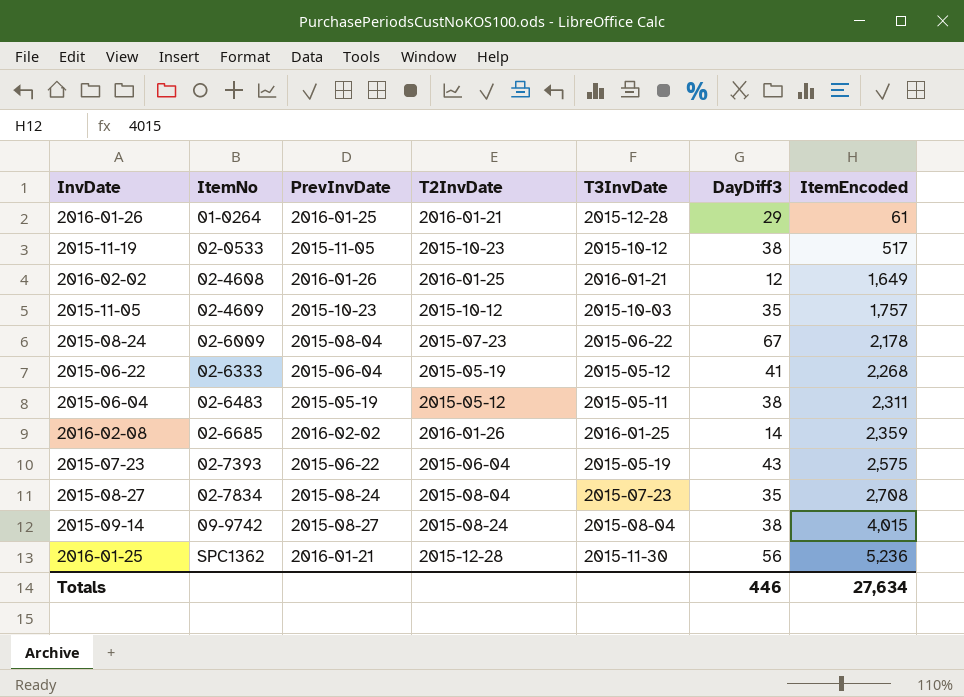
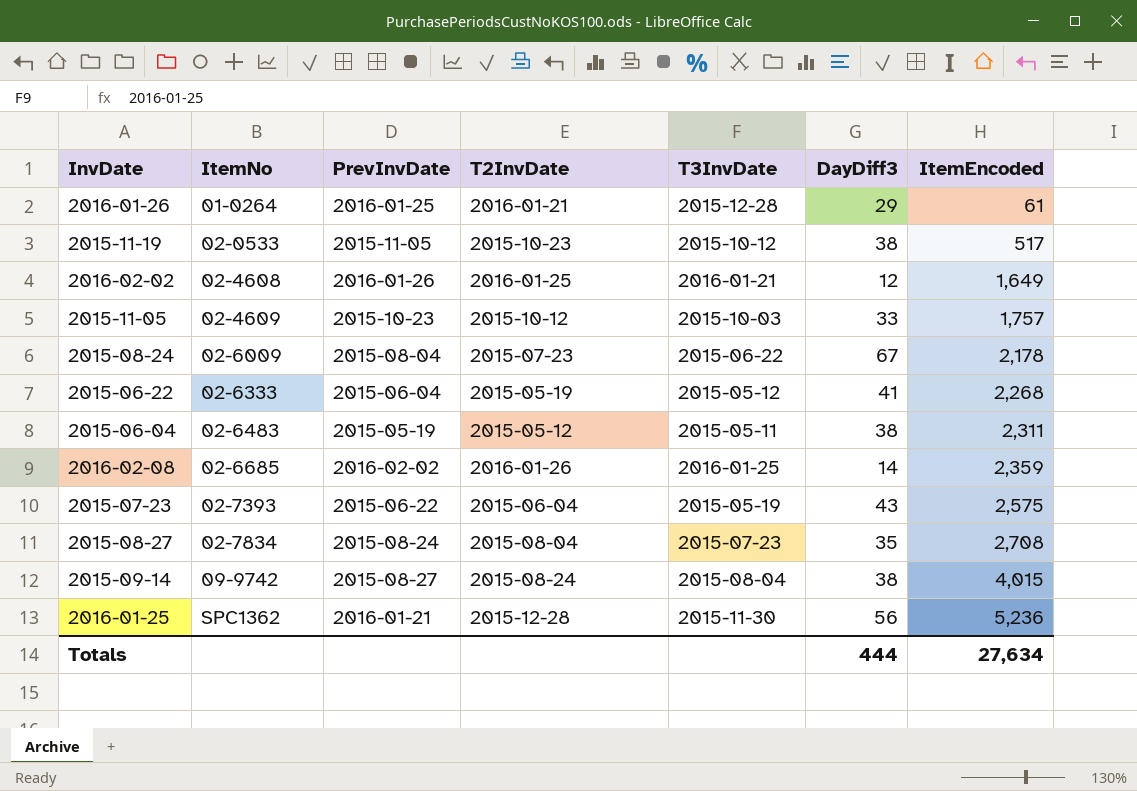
2015-11-05 | DayDiff3: 35 -> 33
Totals | DayDiff3: 446 -> 444

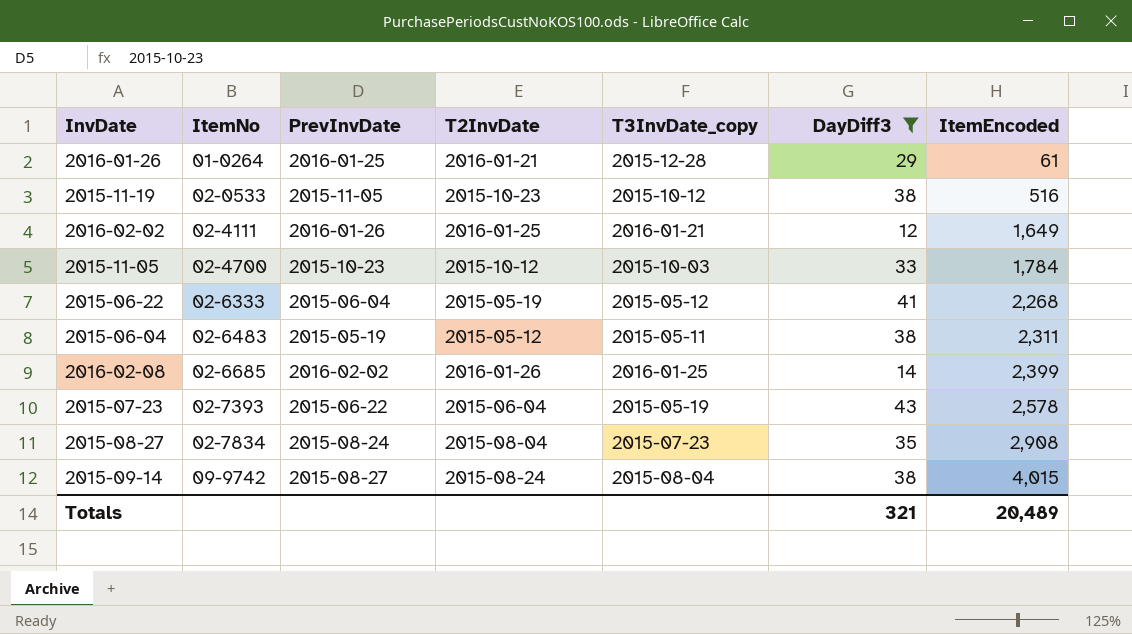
filter: none -> DayDiff3 <= 43
column name: T3InvDate -> T3InvDate_copy
2015-11-19 | ItemEncoded: 517 -> 516
2016-02-02 | ItemNo: 02-4608 -> 02-4111
2015-11-05 | ItemNo: 02-4609 -> 02-4700
2015-11-05 | ItemEncoded: 1,757 -> 1,784
2016-02-08 | ItemEncoded: 2,359 -> 2,399
2015-07-23 | ItemEncoded: 2,575 -> 2,578
2015-08-27 | ItemEncoded: 2,708 -> 2,908
Totals | DayDiff3: 444 -> 321
Totals | ItemEncoded: 27,634 -> 20,489

